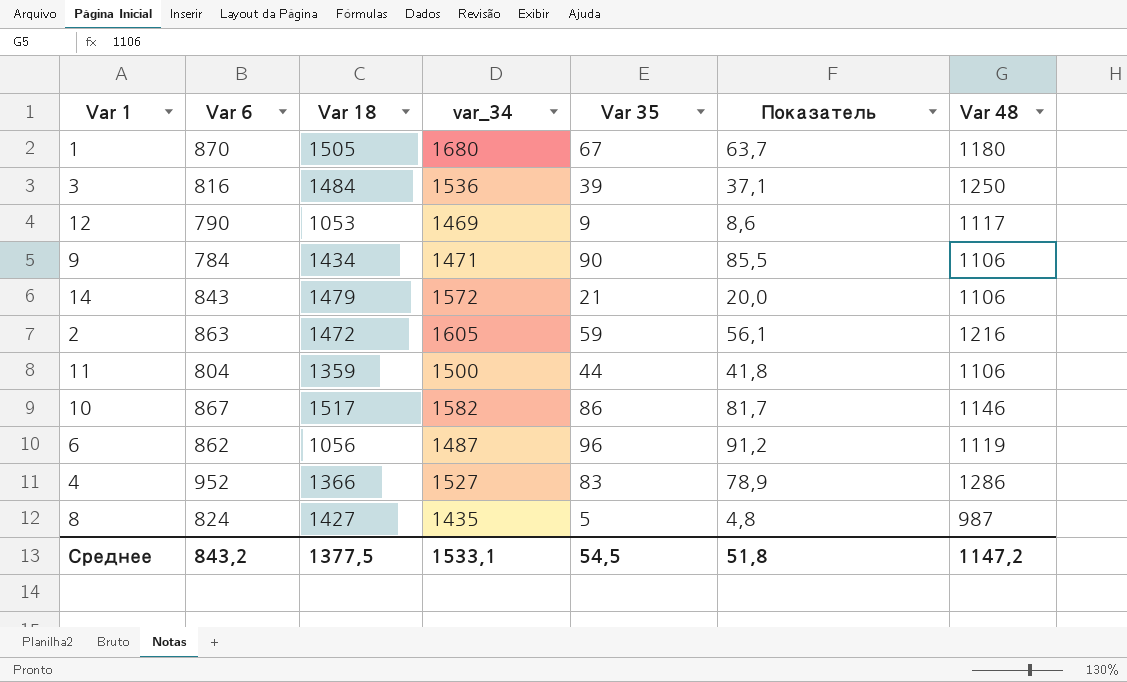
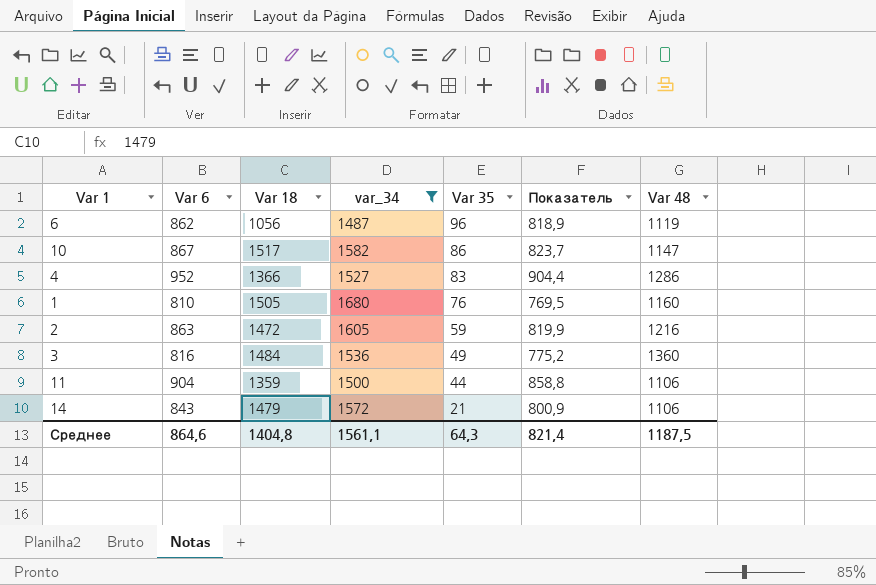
filter: none -> var_34 >= 1487
row order: none -> Var 35 descending
column Показатель | formula: [Var 35] * 0,95 -> [Var 6] * 0,95
10 | Var 48: 1146 -> 1147
1 | Var 6: 870 -> 810
1 | Var 35: 67 -> 76
1 | Var 48: 1180 -> 1160
3 | Var 35: 39 -> 49
3 | Var 48: 1250 -> 1360
11 | Var 6: 804 -> 904
Среднее | Var 6: 843,2 -> 864,6
Среднее | Var 18: 1377,5 -> 1404,8
Среднее | var_34: 1533,1 -> 1561,1
Среднее | Var 35: 54,5 -> 64,3
Среднее | Показатель: 51,8 -> 821,4
Среднее | Var 48: 1147,2 -> 1187,5

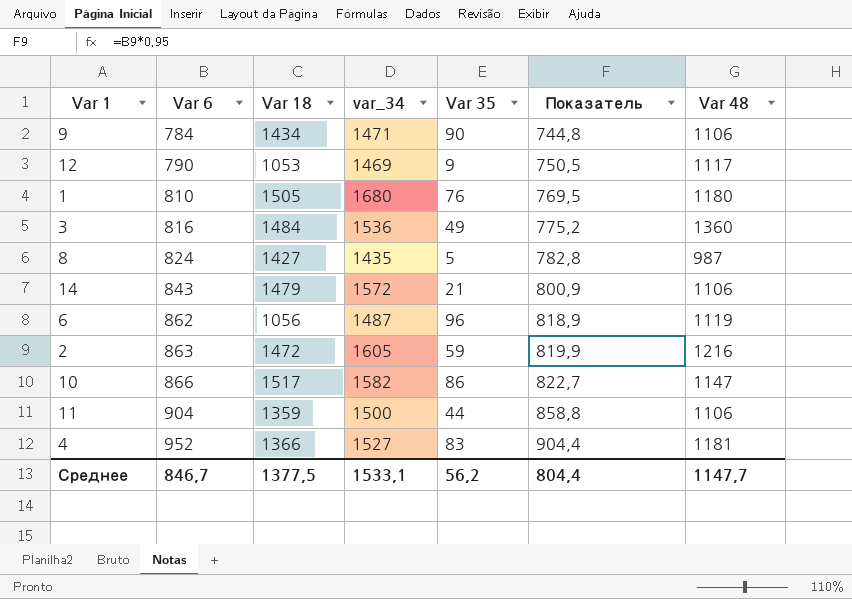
filter: var_34 >= 1487 -> none
row order: Var 35 descending -> Var 6 ascending
1 | Var 48: 1160 -> 1180
10 | Var 6: 867 -> 866
10 | Показатель: 823,7 -> 822,7
4 | Var 48: 1286 -> 1181
Среднее | Var 6: 864,6 -> 846,7
Среднее | Var 18: 1404,8 -> 1377,5
Среднее | var_34: 1561,1 -> 1533,1
Среднее | Var 35: 64,3 -> 56,2
Среднее | Показатель: 821,4 -> 804,4
Среднее | Var 48: 1187,5 -> 1147,7

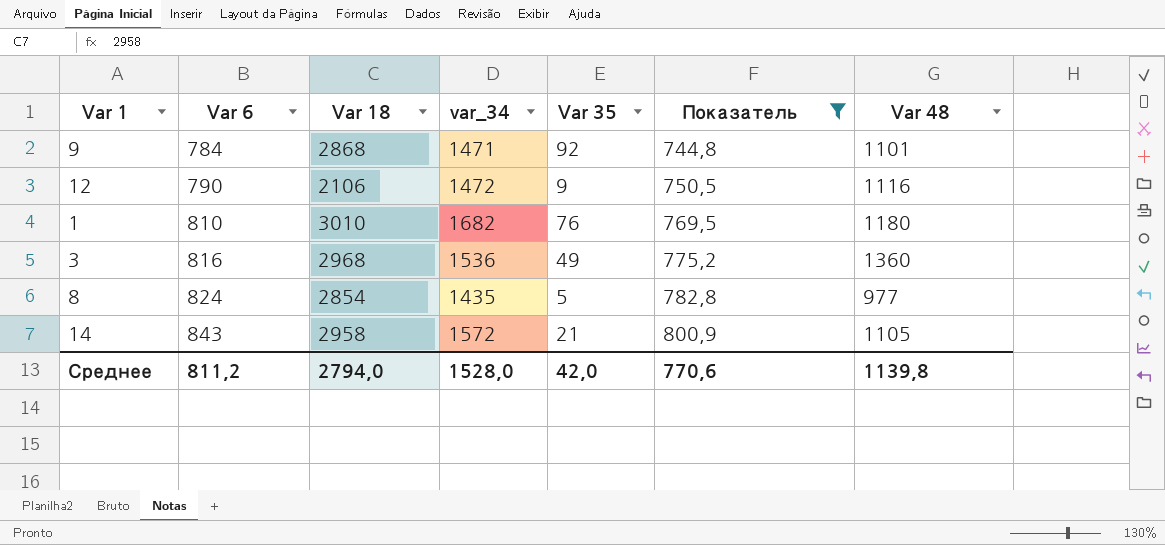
filter: none -> Показатель <= 800,9
9 | Var 18: 1434 -> 2868
9 | Var 35: 90 -> 92
9 | Var 48: 1106 -> 1101
12 | Var 18: 1053 -> 2106
12 | var_34: 1469 -> 1472
12 | Var 48: 1117 -> 1116
1 | Var 18: 1505 -> 3010
1 | var_34: 1680 -> 1682
3 | Var 18: 1484 -> 2968
8 | Var 18: 1427 -> 2854
8 | Var 48: 987 -> 977
14 | Var 18: 1479 -> 2958
14 | Var 48: 1106 -> 1105
Среднее | Var 6: 846,7 -> 811,2
Среднее | Var 18: 1377,5 -> 2794,0
Среднее | var_34: 1533,1 -> 1528,0
Среднее | Var 35: 56,2 -> 42,0
Среднее | Показатель: 804,4 -> 770,6
Среднее | Var 48: 1147,7 -> 1139,8

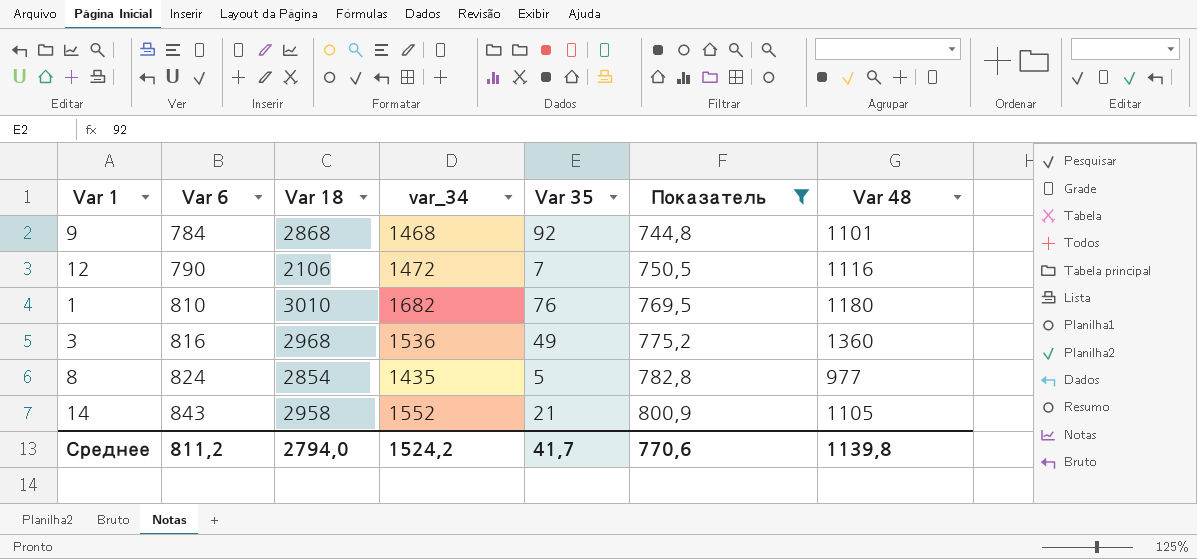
9 | var_34: 1471 -> 1468
12 | Var 35: 9 -> 7
14 | var_34: 1572 -> 1552
Среднее | var_34: 1528,0 -> 1524,2
Среднее | Var 35: 42,0 -> 41,7

